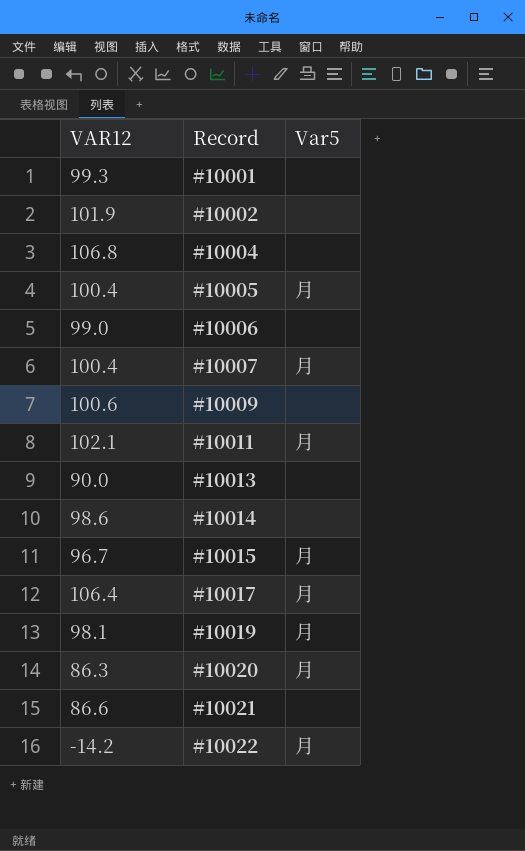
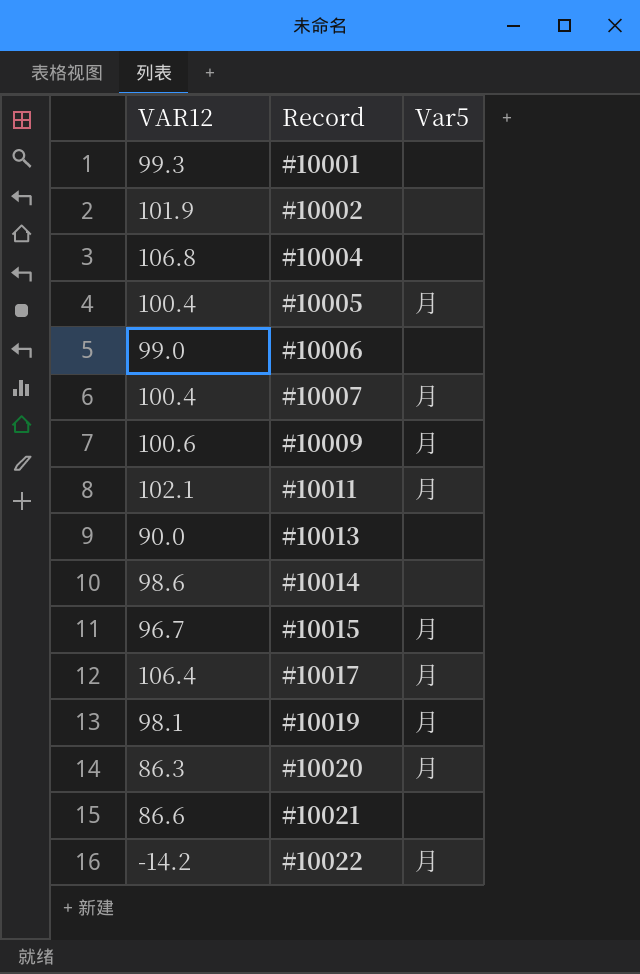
#10009 | Var5: none -> 月

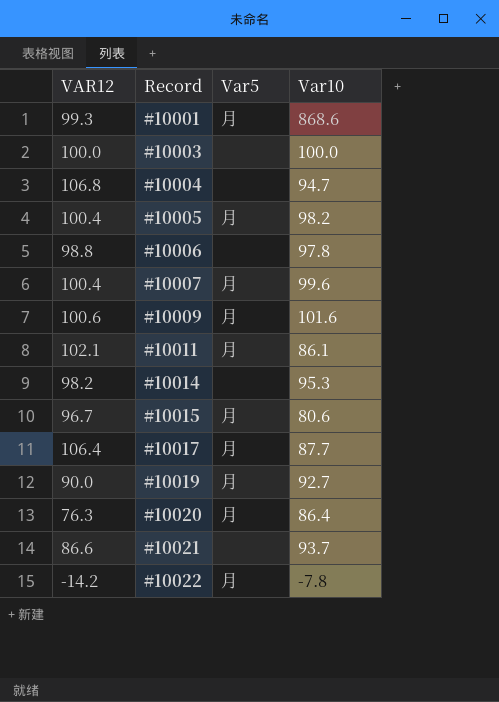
column Var10 | position: none -> 4
row #10002: 101.9 | none -> none
row #10013: 90.0 | none -> none
#10001 | Var5: none -> 月
row #10003: none -> 100.0 | none | 100.0
#10006 | VAR12: 99.0 -> 98.8
#10014 | VAR12: 98.6 -> 98.2
#10019 | VAR12: 98.1 -> 90.0
#10020 | VAR12: 86.3 -> 76.3

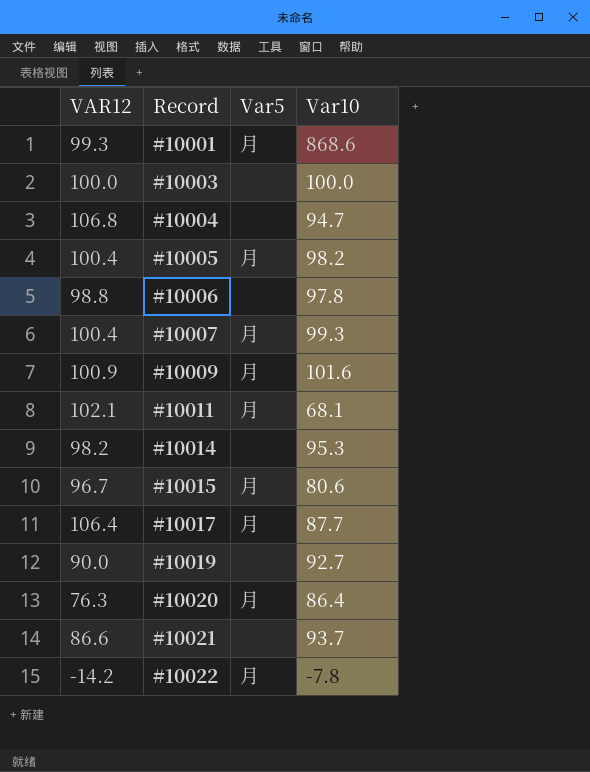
#10007 | Var10: 99.6 -> 99.3
#10009 | VAR12: 100.6 -> 100.9
#10011 | Var10: 86.1 -> 68.1
#10019 | Var5: 月 -> none

